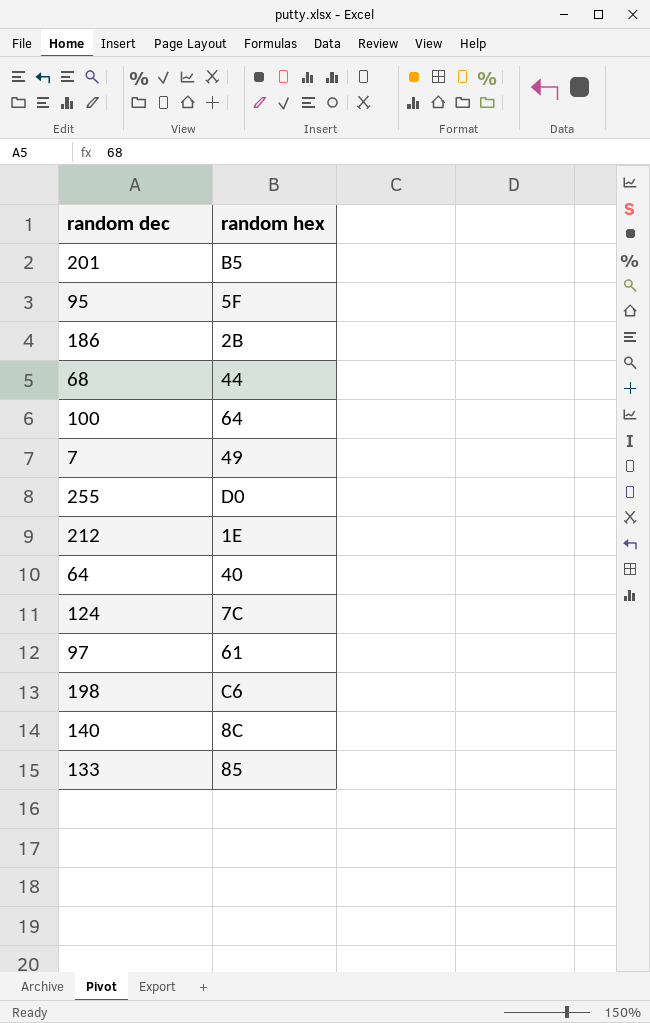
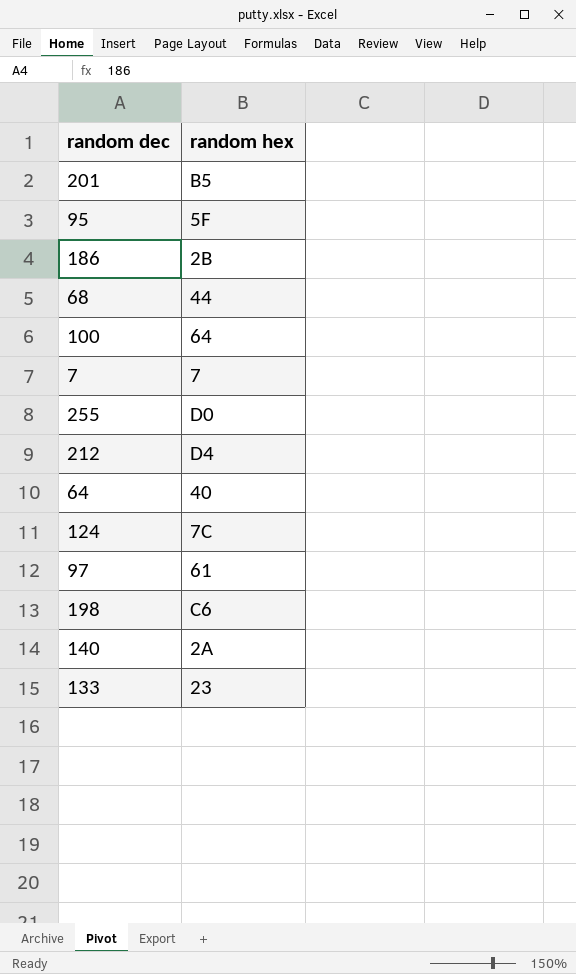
7 | random hex: 49 -> 7
212 | random hex: 1E -> D4
140 | random hex: 8C -> 2A
133 | random hex: 85 -> 23

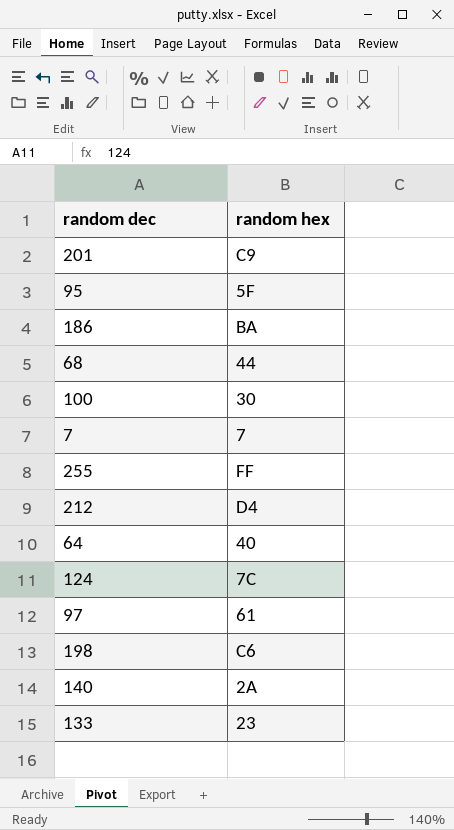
201 | random hex: B5 -> C9
186 | random hex: 2B -> BA
100 | random hex: 64 -> 30
255 | random hex: D0 -> FF

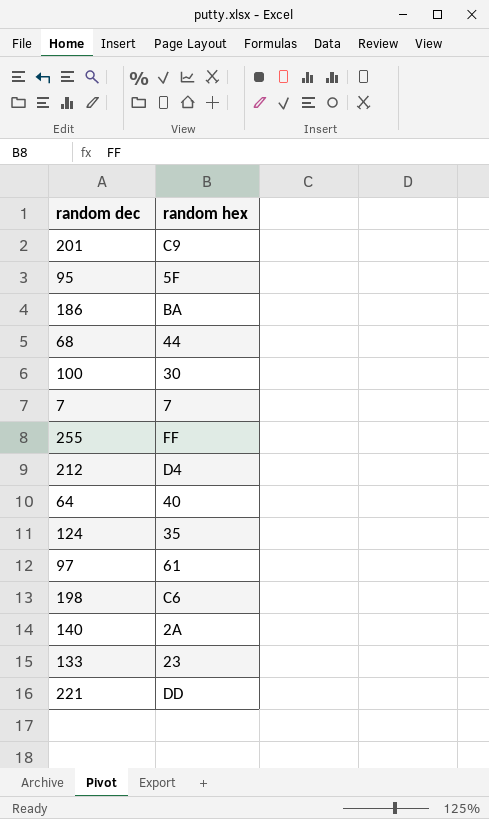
124 | random hex: 7C -> 35
row 221: none -> DD

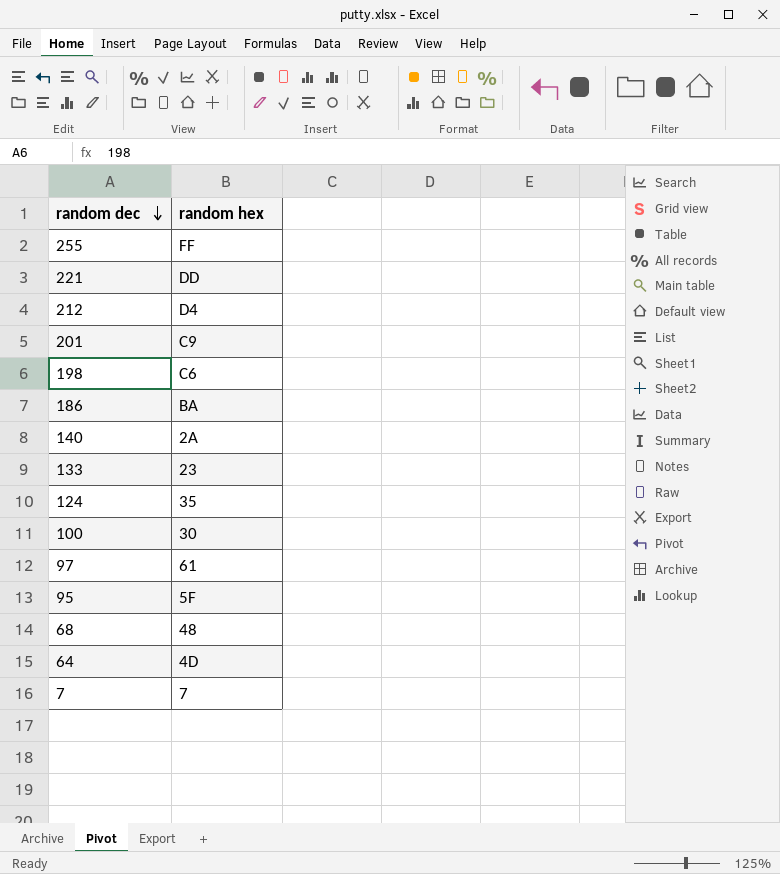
row order: none -> random dec descending
68 | random hex: 44 -> 48
64 | random hex: 40 -> 4D

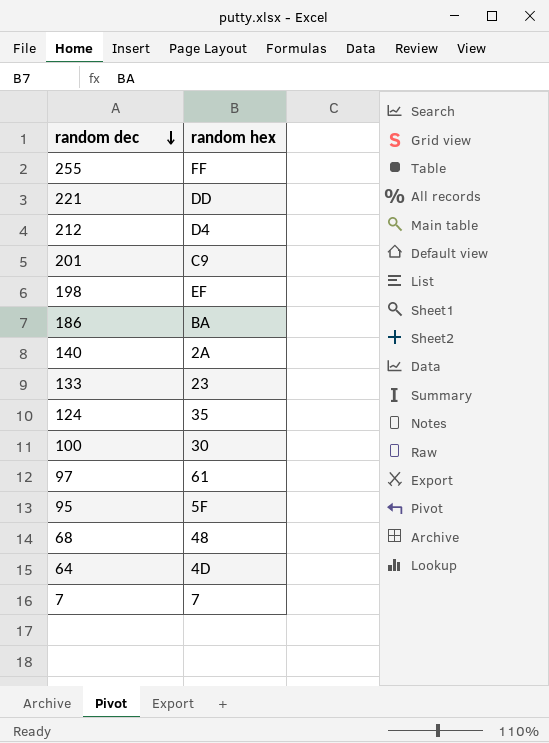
198 | random hex: C6 -> EF

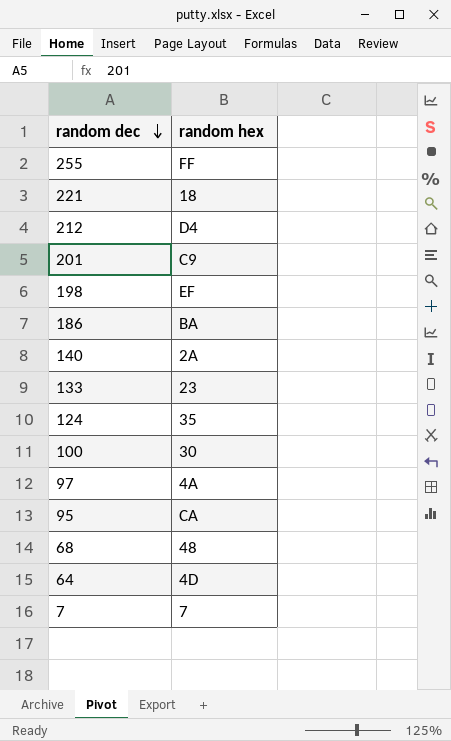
221 | random hex: DD -> 18
97 | random hex: 61 -> 4A
95 | random hex: 5F -> CA

